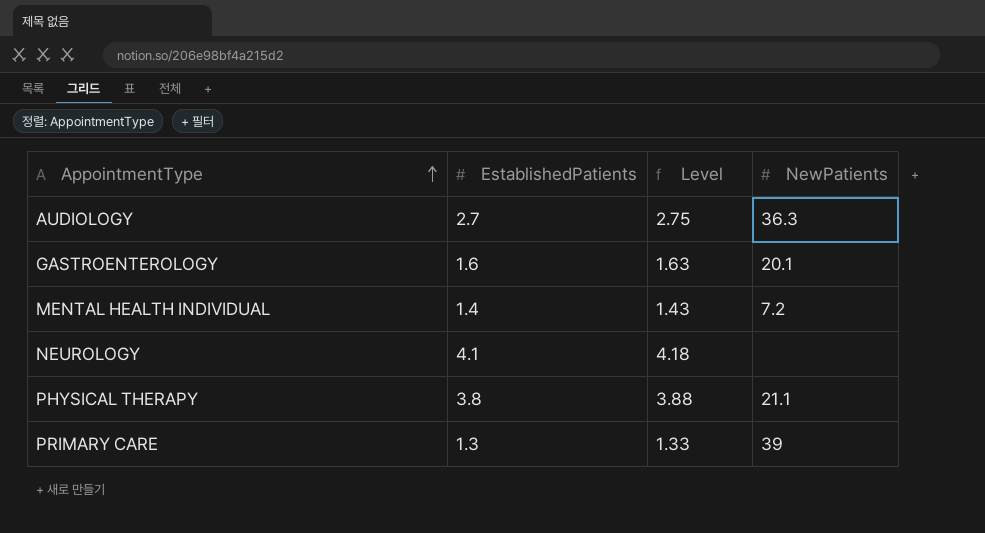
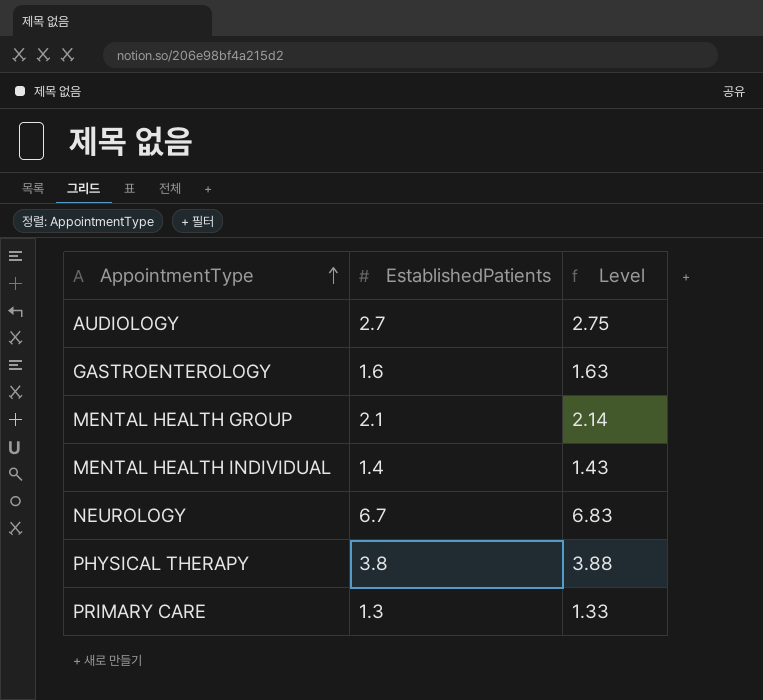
column NewPatients | position: 4 -> none
row MENTAL HEALTH GROUP: none -> 2.1 | 2.14
NEUROLOGY | EstablishedPatients: 4.1 -> 6.7
NEUROLOGY | Level: 4.18 -> 6.83

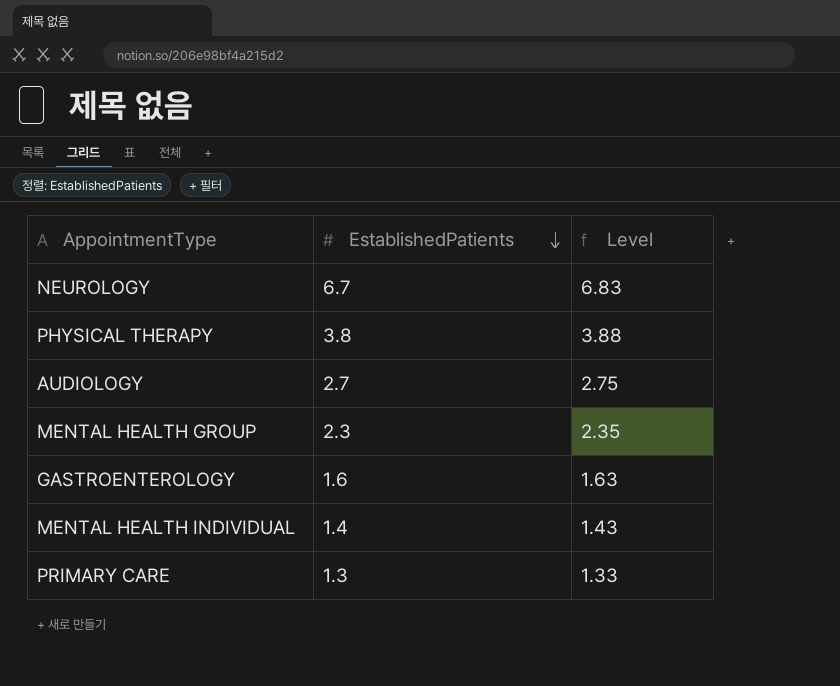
row order: AppointmentType ascending -> EstablishedPatients descending
MENTAL HEALTH GROUP | EstablishedPatients: 2.1 -> 2.3
MENTAL HEALTH GROUP | Level: 2.14 -> 2.35

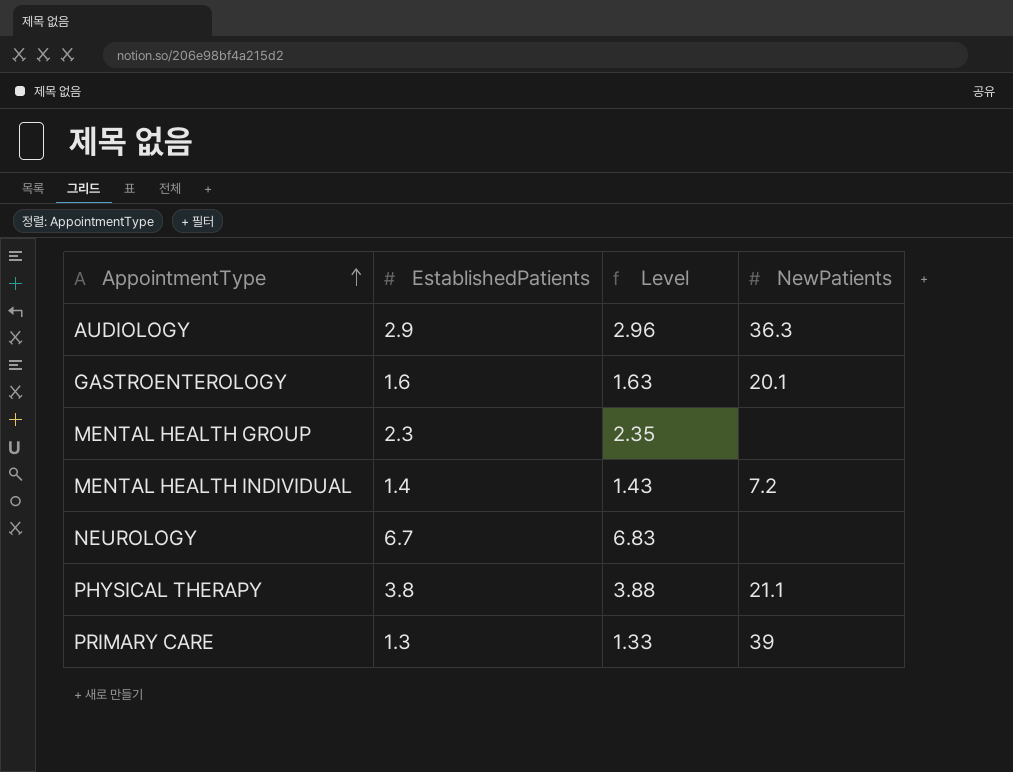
row order: EstablishedPatients descending -> AppointmentType ascending
column NewPatients | position: none -> 4
AUDIOLOGY | EstablishedPatients: 2.7 -> 2.9
AUDIOLOGY | Level: 2.75 -> 2.96

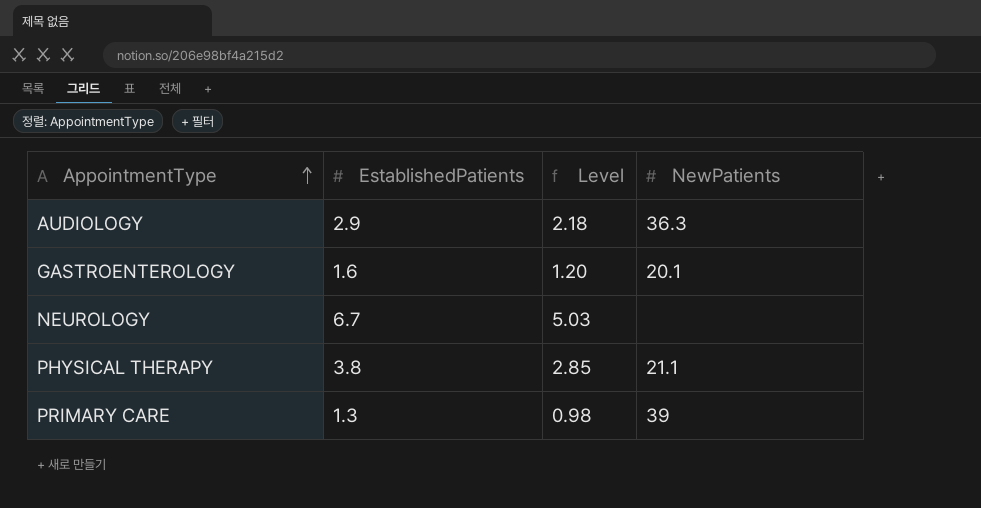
column Level | formula: [EstablishedPatients] * 1.02 -> [EstablishedPatients] * 0.75
row MENTAL HEALTH GROUP: 2.3 | 2.35 | none -> none
row MENTAL HEALTH INDIVIDUAL: 1.4 | 1.43 | 7.2 -> none

